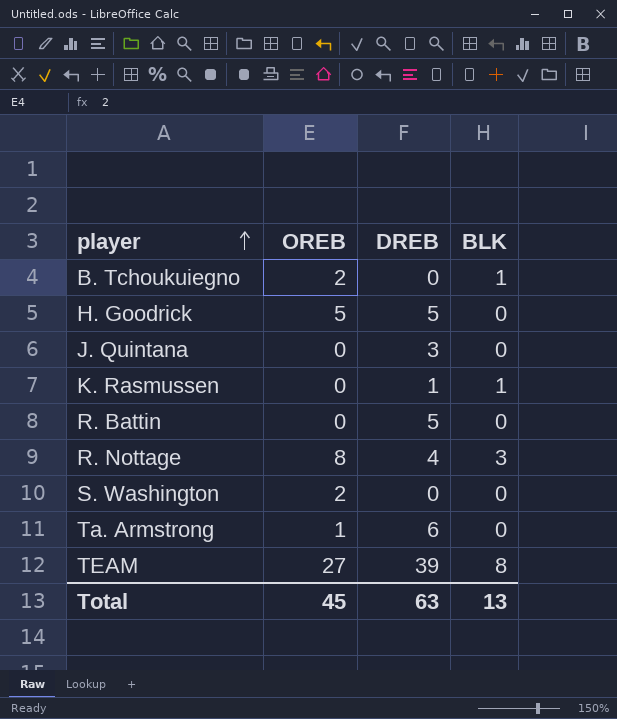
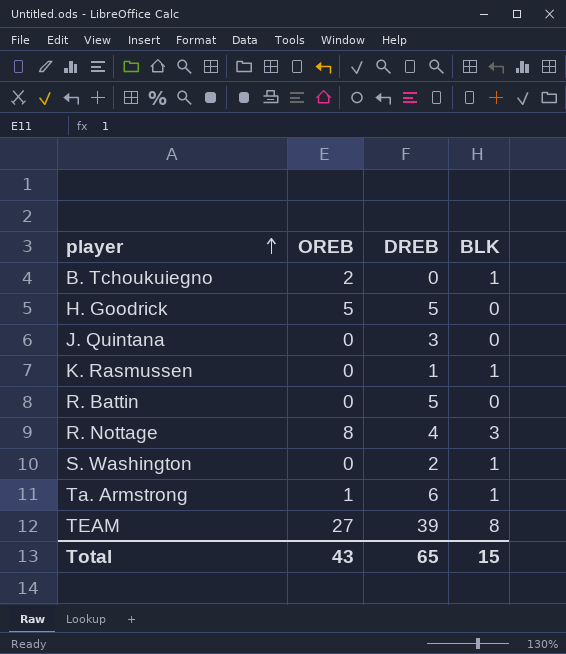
S. Washington | OREB: 2 -> 0
S. Washington | DREB: 0 -> 2
S. Washington | BLK: 0 -> 1
Ta. Armstrong | BLK: 0 -> 1
Total | OREB: 45 -> 43
Total | DREB: 63 -> 65
Total | BLK: 13 -> 15

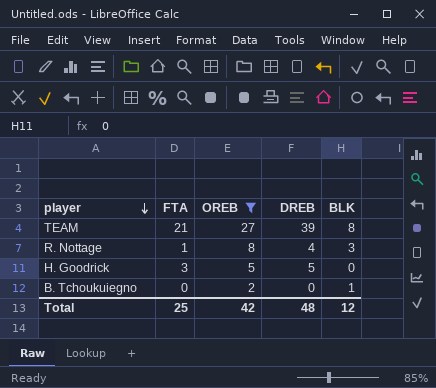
filter: none -> OREB >= 2
row order: player ascending -> player descending
column FTA | position: none -> 2
Total | OREB: 43 -> 42
Total | DREB: 65 -> 48
Total | BLK: 15 -> 12

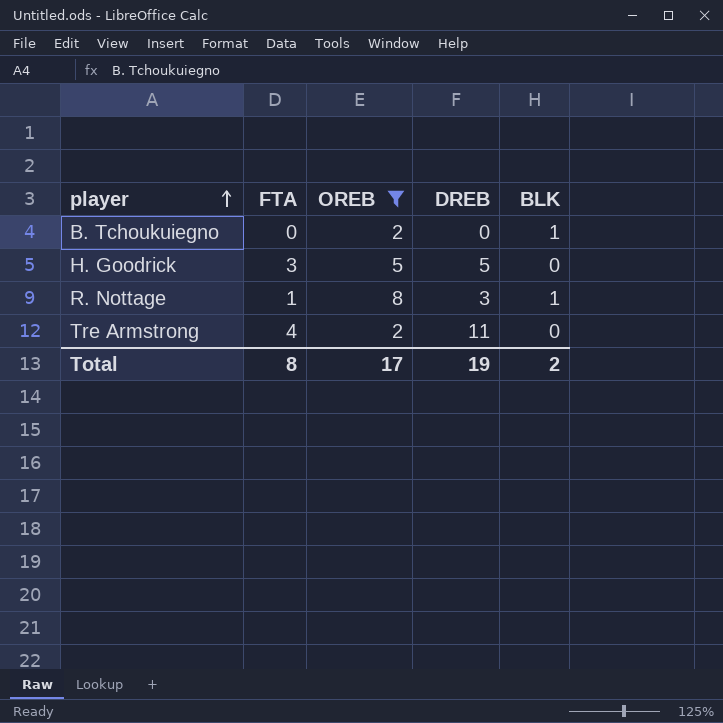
row order: player descending -> player ascending
row TEAM: 21 | 27 | 39 | 8 -> none
R. Nottage | DREB: 4 -> 3
R. Nottage | BLK: 3 -> 1
row Tre Armstrong: none -> 4 | 2 | 11 | 0
Total | FTA: 25 -> 8
Total | OREB: 42 -> 17
Total | DREB: 48 -> 19
Total | BLK: 12 -> 2

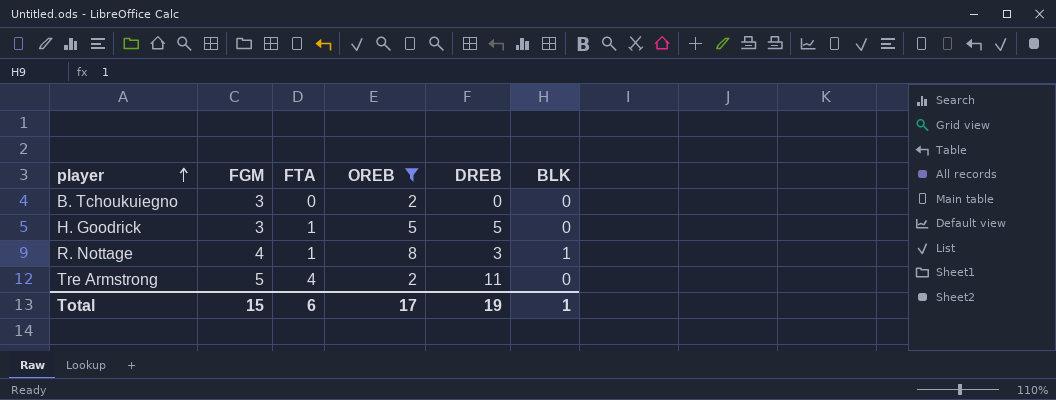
column FGM | position: none -> 2
B. Tchoukuiegno | BLK: 1 -> 0
H. Goodrick | FTA: 3 -> 1
Total | FTA: 8 -> 6
Total | BLK: 2 -> 1

